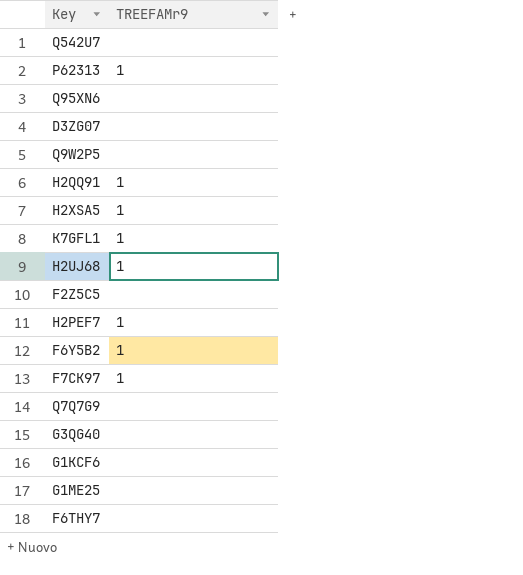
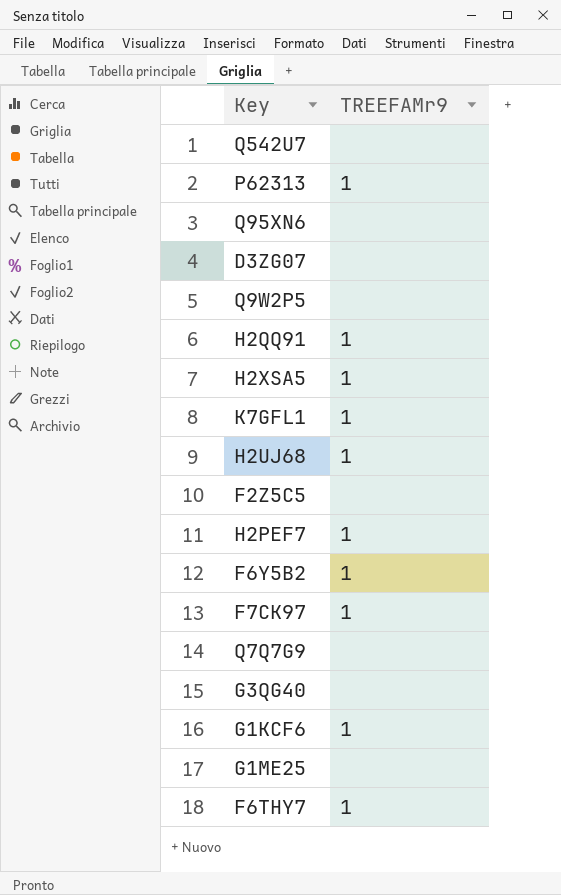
G1KCF6 | TREEFAMr9: none -> 1
F6THY7 | TREEFAMr9: none -> 1

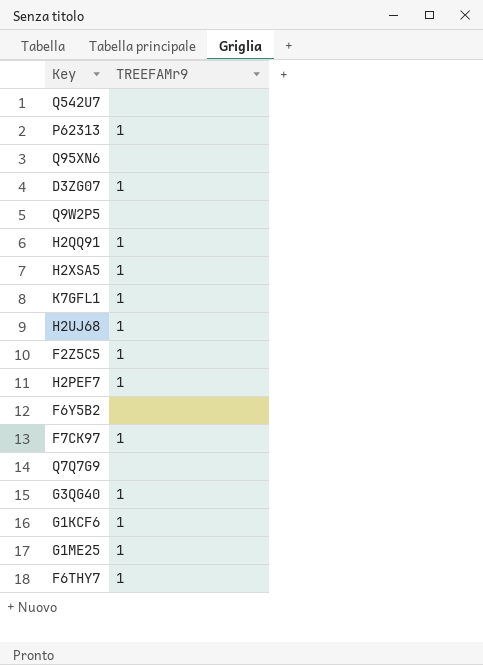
D3ZG07 | TREEFAMr9: none -> 1
F2Z5C5 | TREEFAMr9: none -> 1
F6Y5B2 | TREEFAMr9: 1 -> none
G3QG40 | TREEFAMr9: none -> 1
G1ME25 | TREEFAMr9: none -> 1

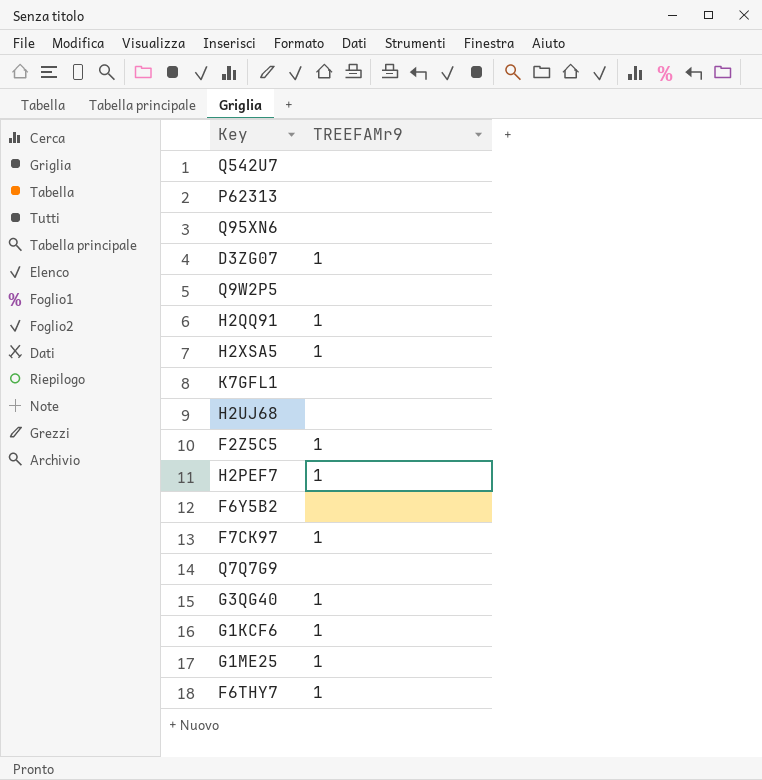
P62313 | TREEFAMr9: 1 -> none
K7GFL1 | TREEFAMr9: 1 -> none
H2UJ68 | TREEFAMr9: 1 -> none

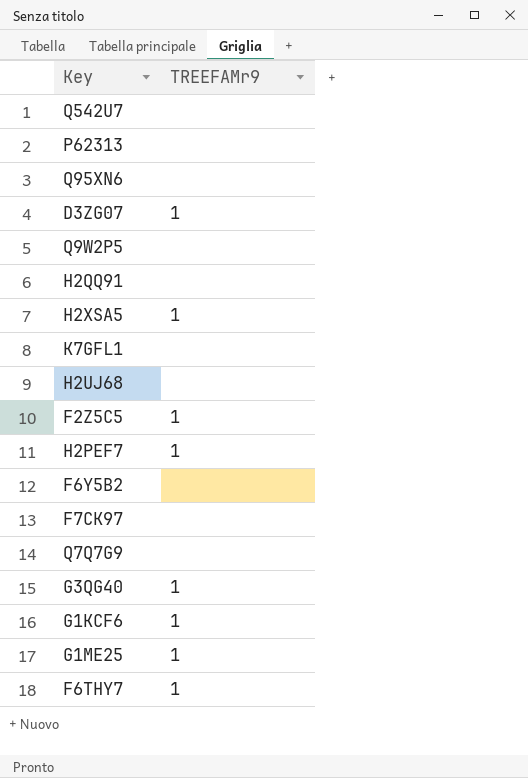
H2QQ91 | TREEFAMr9: 1 -> none
F7CK97 | TREEFAMr9: 1 -> none

